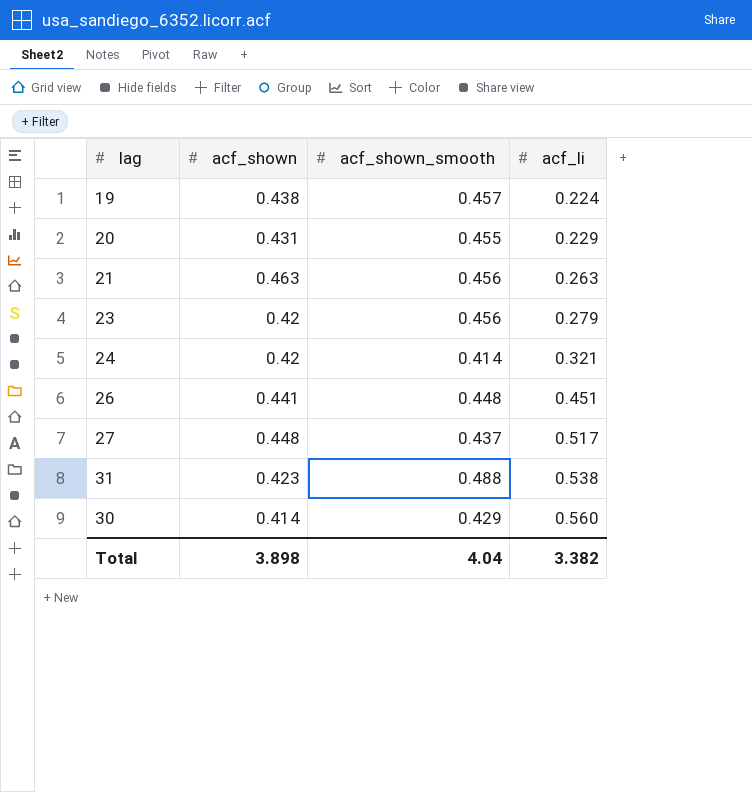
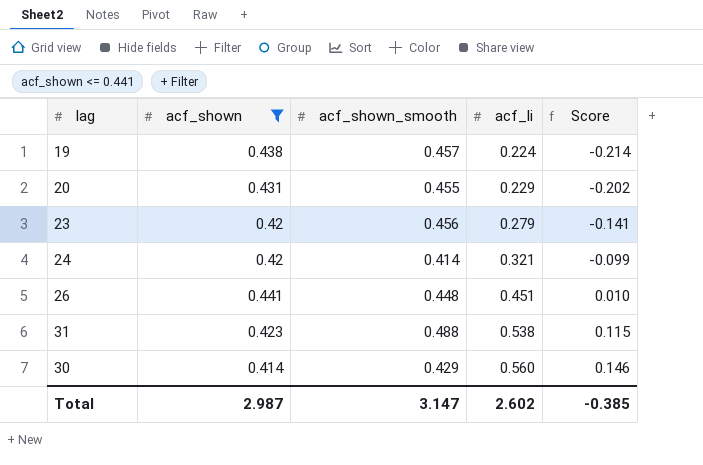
filter: none -> acf_shown <= 0.441
column Score | formula: none -> [acf_li] - [acf_shown]
Total | acf_shown: 3.898 -> 2.987
Total | acf_shown_smooth: 4.04 -> 3.147
Total | acf_li: 3.382 -> 2.602

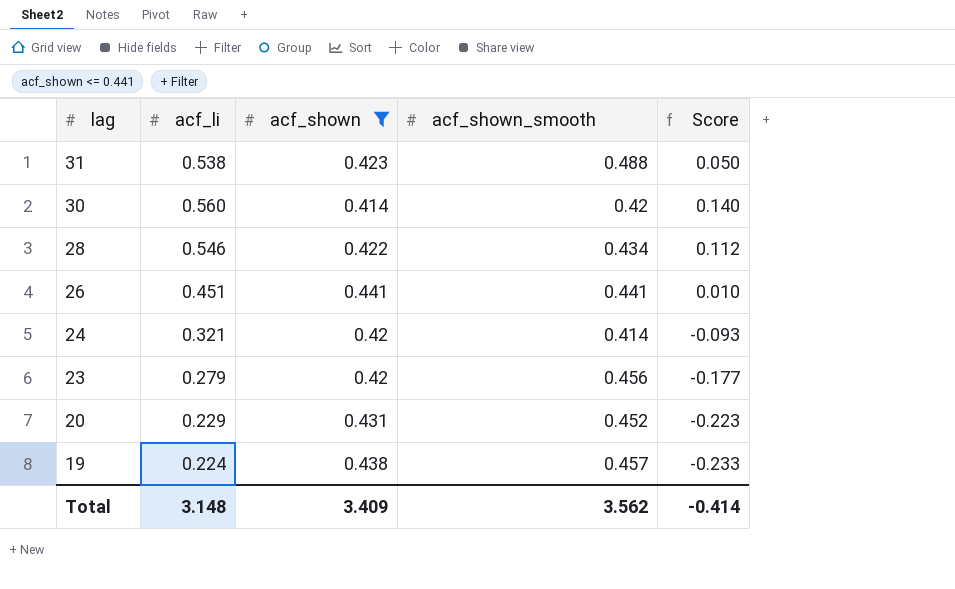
row order: acf_li ascending -> lag descending
column acf_li | position: 4 -> 2
column Score | formula: [acf_li] - [acf_shown] -> [acf_li] - [acf_shown_smooth]
30 | acf_shown_smooth: 0.429 -> 0.42
row 28: none -> 0.546 | 0.422 | 0.434 | 0.112
26 | acf_shown_smooth: 0.448 -> 0.441
20 | acf_shown_smooth: 0.455 -> 0.452
Total | acf_li: 2.602 -> 3.148
Total | acf_shown: 2.987 -> 3.409
Total | acf_shown_smooth: 3.147 -> 3.562
Total | Score: -0.385 -> -0.414

